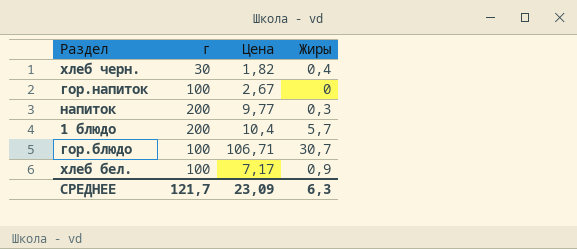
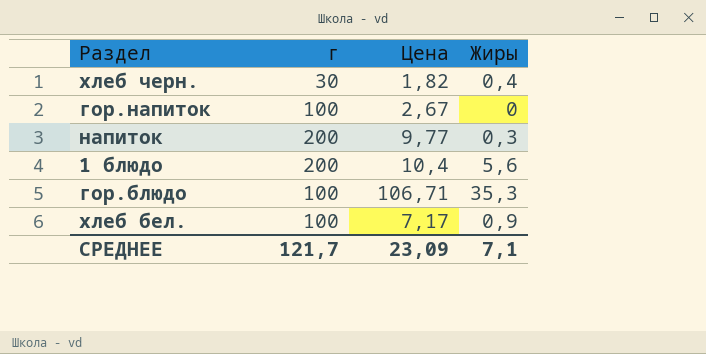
1 блюдо | Жиры: 5,7 -> 5,6
гор.блюдо | Жиры: 30,7 -> 35,3
СРЕДНЕЕ | Жиры: 6,3 -> 7,1

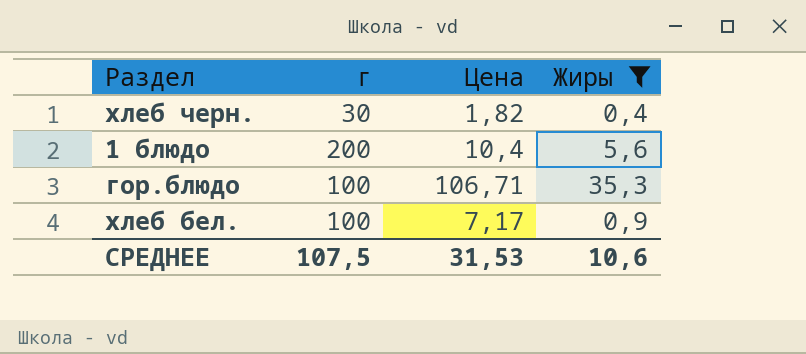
filter: none -> Жиры >= 0,4
СРЕДНЕЕ | г: 121,7 -> 107,5
СРЕДНЕЕ | Цена: 23,09 -> 31,53
СРЕДНЕЕ | Жиры: 7,1 -> 10,6

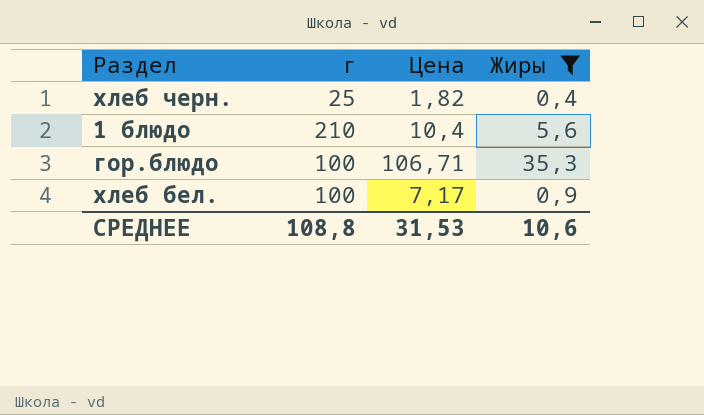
хлеб черн. | г: 30 -> 25
1 блюдо | г: 200 -> 210
СРЕДНЕЕ | г: 107,5 -> 108,8

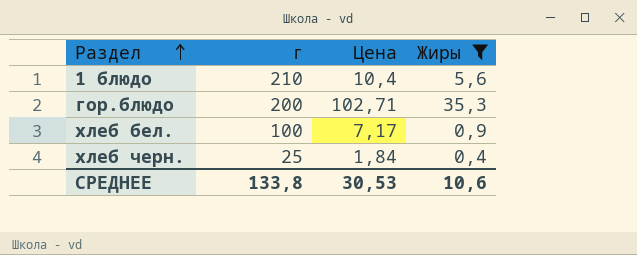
row order: none -> Раздел ascending
гор.блюдо | г: 100 -> 200
гор.блюдо | Цена: 106,71 -> 102,71
хлеб черн. | Цена: 1,82 -> 1,84
СРЕДНЕЕ | г: 108,8 -> 133,8
СРЕДНЕЕ | Цена: 31,53 -> 30,53

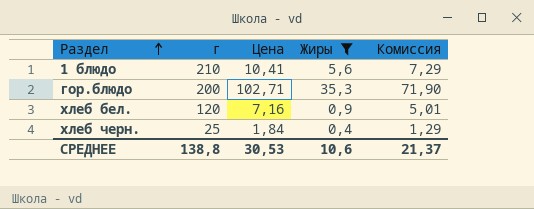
column Комиссия | formula: none -> [Цена] * 0,7
1 блюдо | Цена: 10,4 -> 10,41
хлеб бел. | г: 100 -> 120
хлеб бел. | Цена: 7,17 -> 7,16
СРЕДНЕЕ | г: 133,8 -> 138,8

